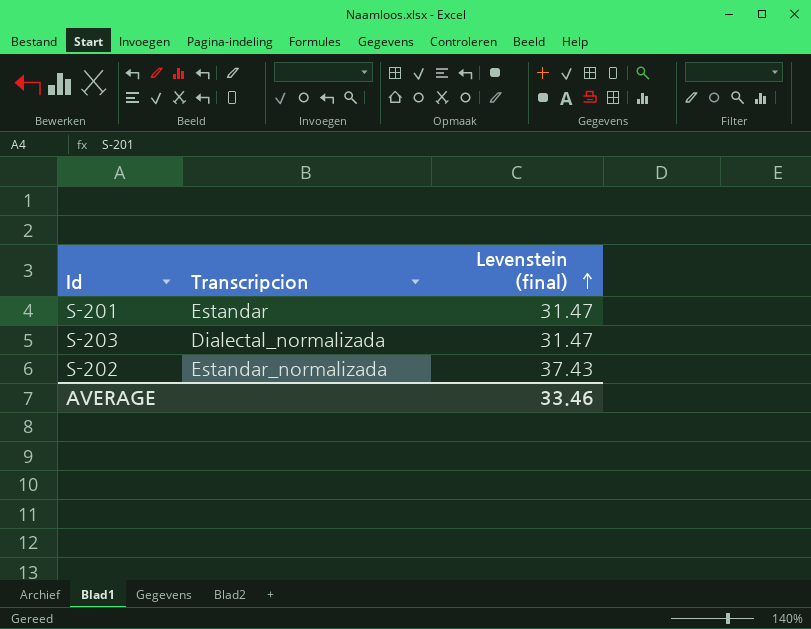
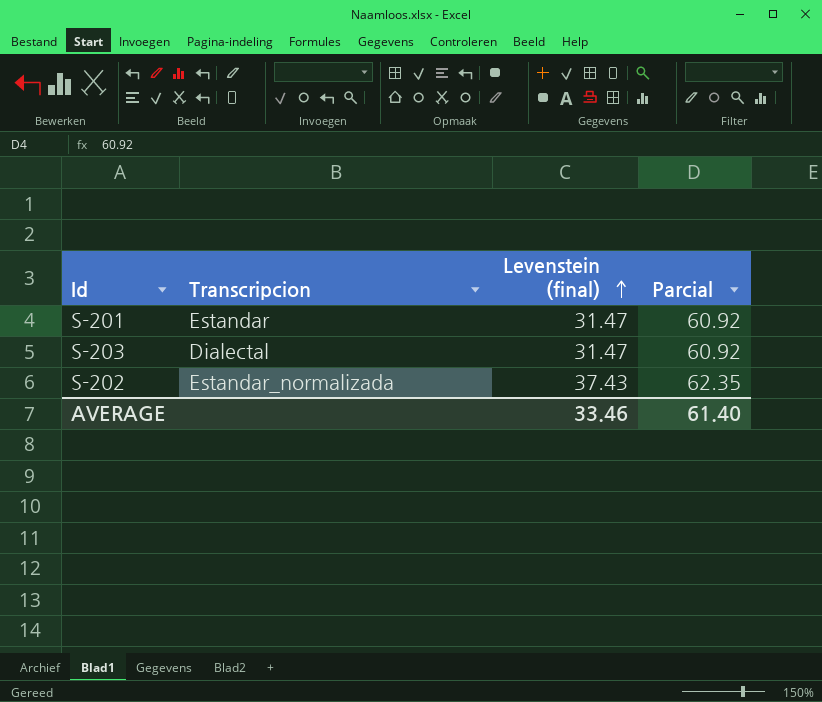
column Parcial | position: none -> 4
S-203 | Transcripcion: Dialectal_normalizada -> Dialectal

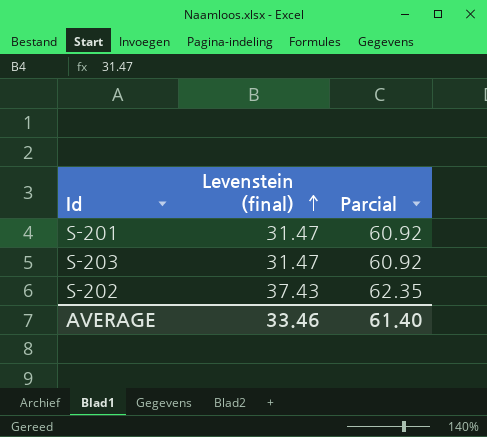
column Transcripcion | position: 2 -> none

